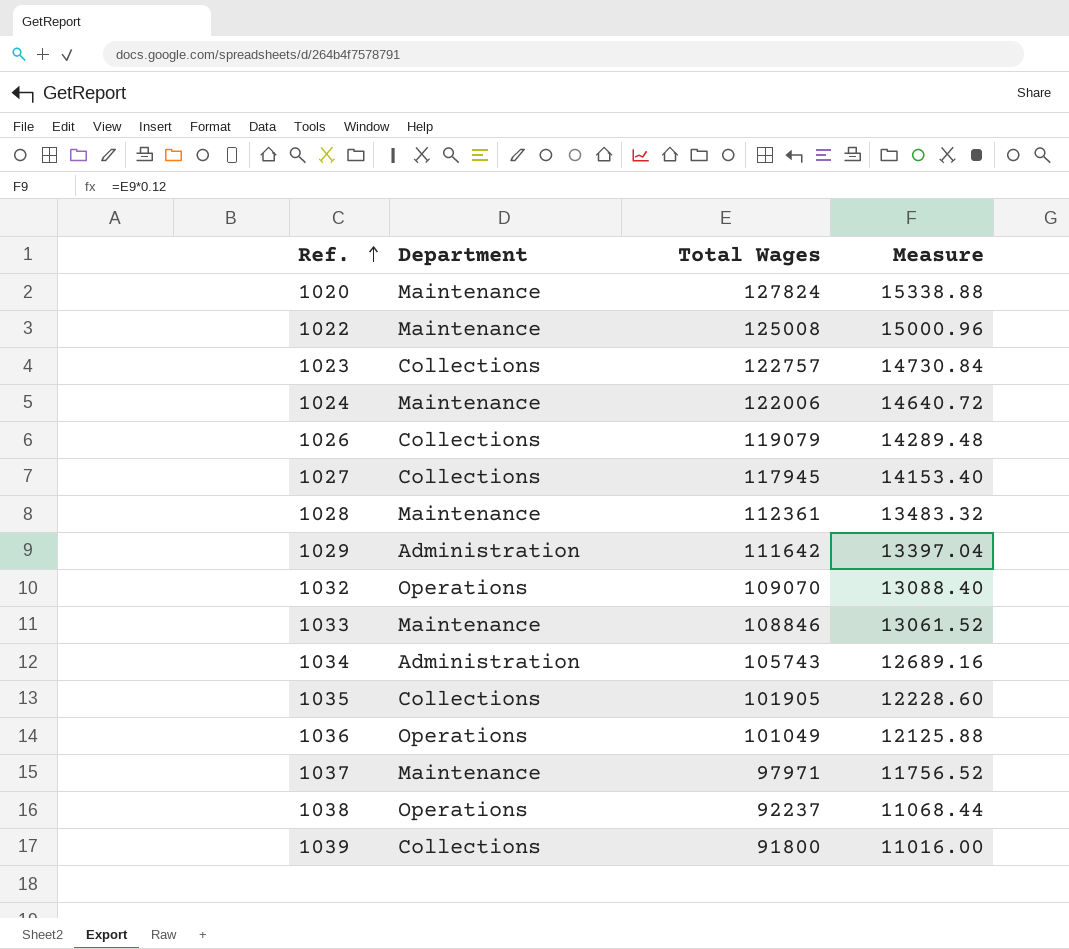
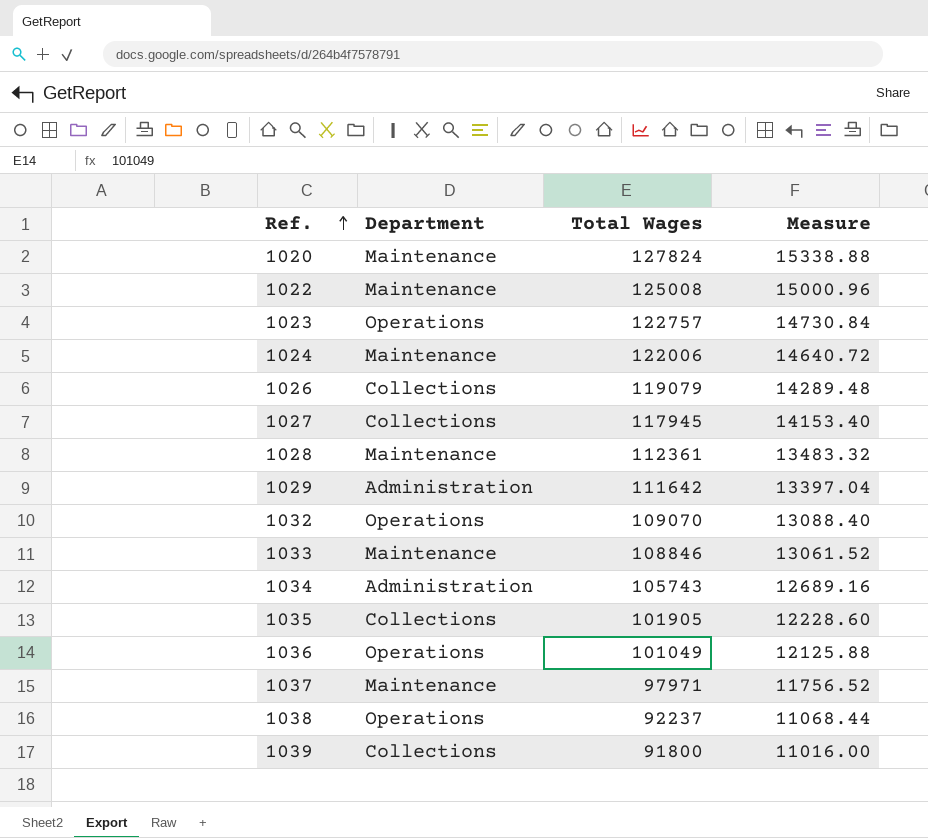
1023 | Department: Collections -> Operations

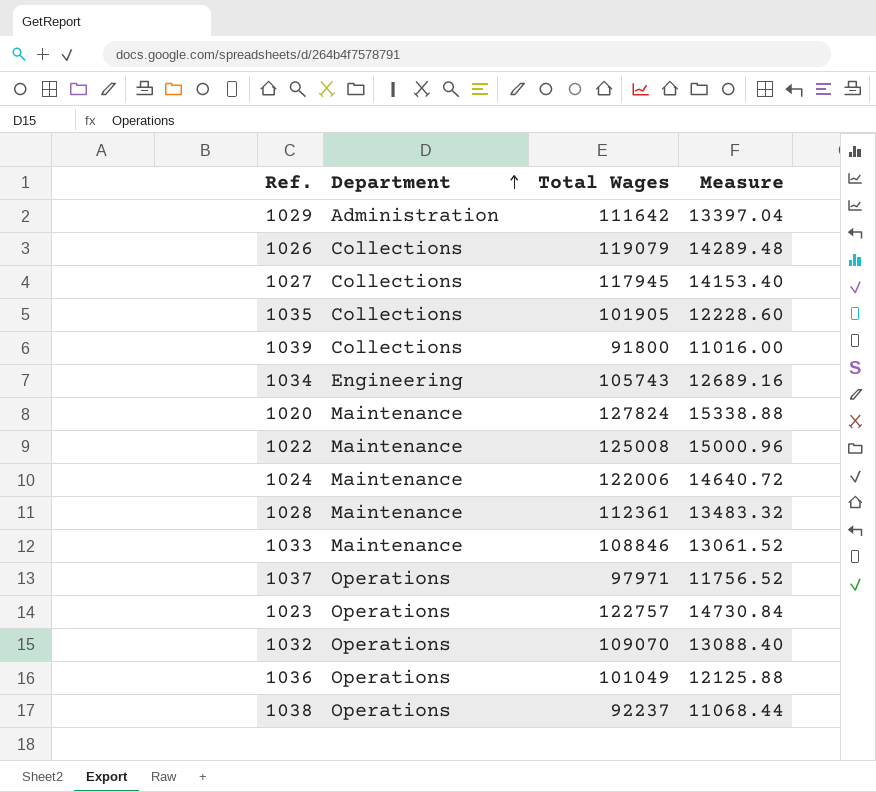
row order: Ref. ascending -> Department ascending
1034 | Department: Administration -> Engineering
1037 | Department: Maintenance -> Operations

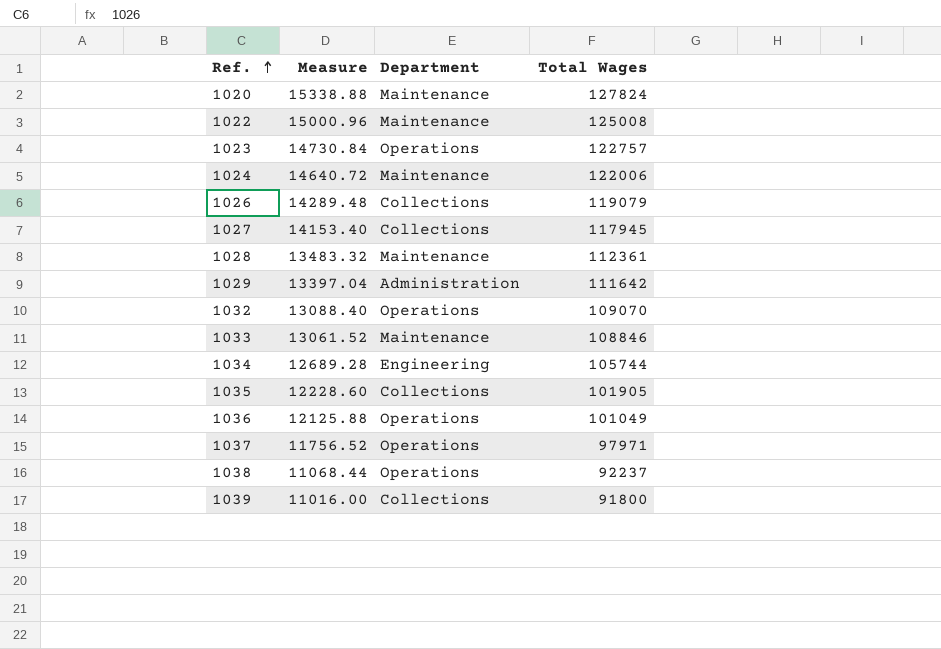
row order: Department ascending -> Ref. ascending
column Measure | position: 4 -> 2
1034 | Measure: 12689.16 -> 12689.28
1034 | Total Wages: 105743 -> 105744

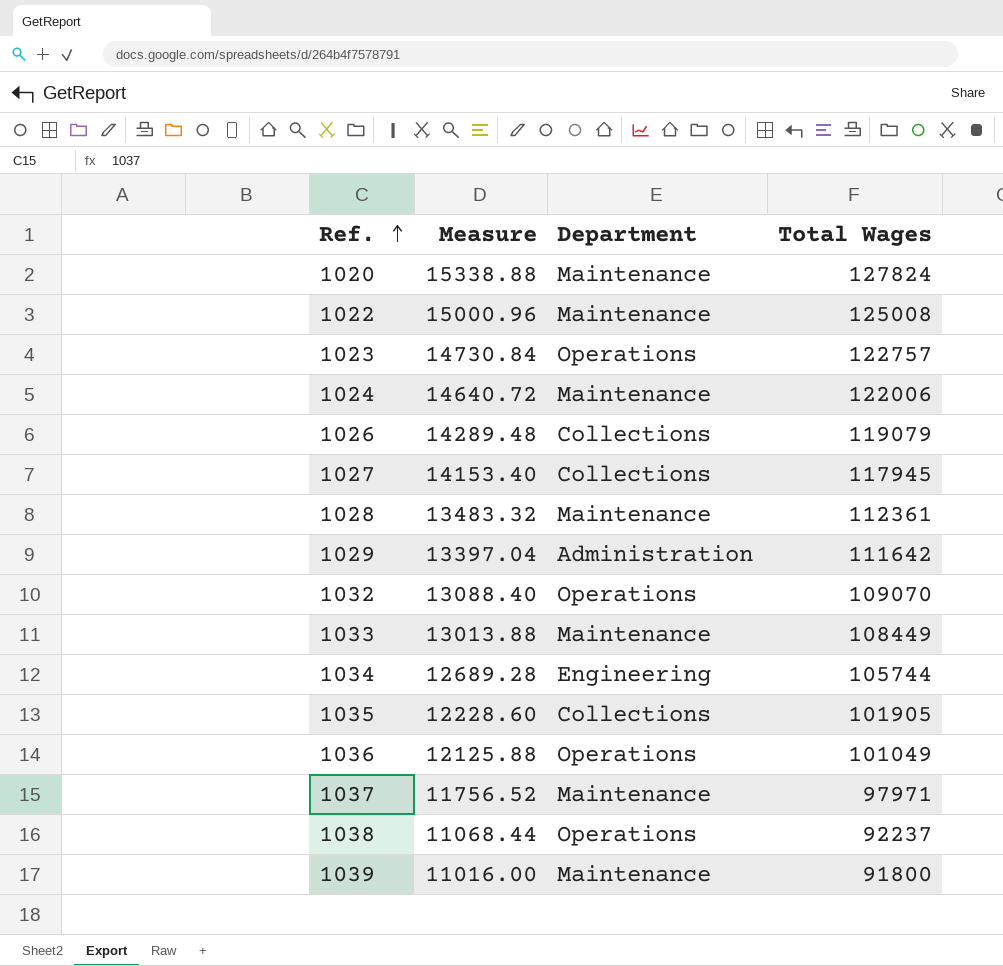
1033 | Measure: 13061.52 -> 13013.88
1033 | Total Wages: 108846 -> 108449
1037 | Department: Operations -> Maintenance
1039 | Department: Collections -> Maintenance

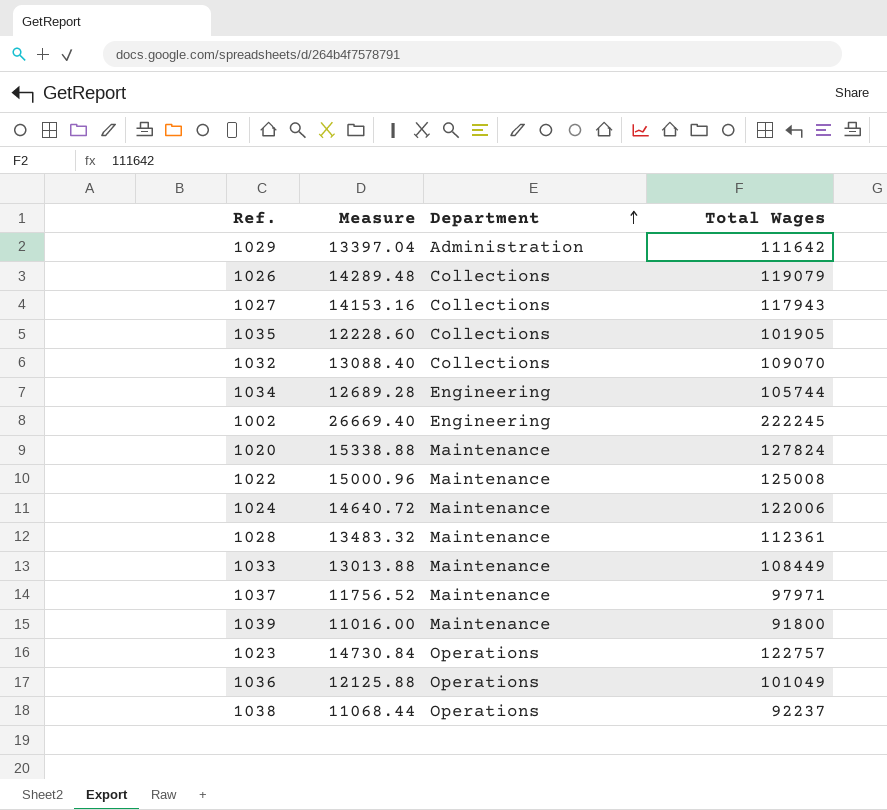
row order: Ref. ascending -> Department ascending
1027 | Measure: 14153.40 -> 14153.16
1027 | Total Wages: 117945 -> 117943
1032 | Department: Operations -> Collections
row 1002: none -> 26669.40 | Engineering | 222245

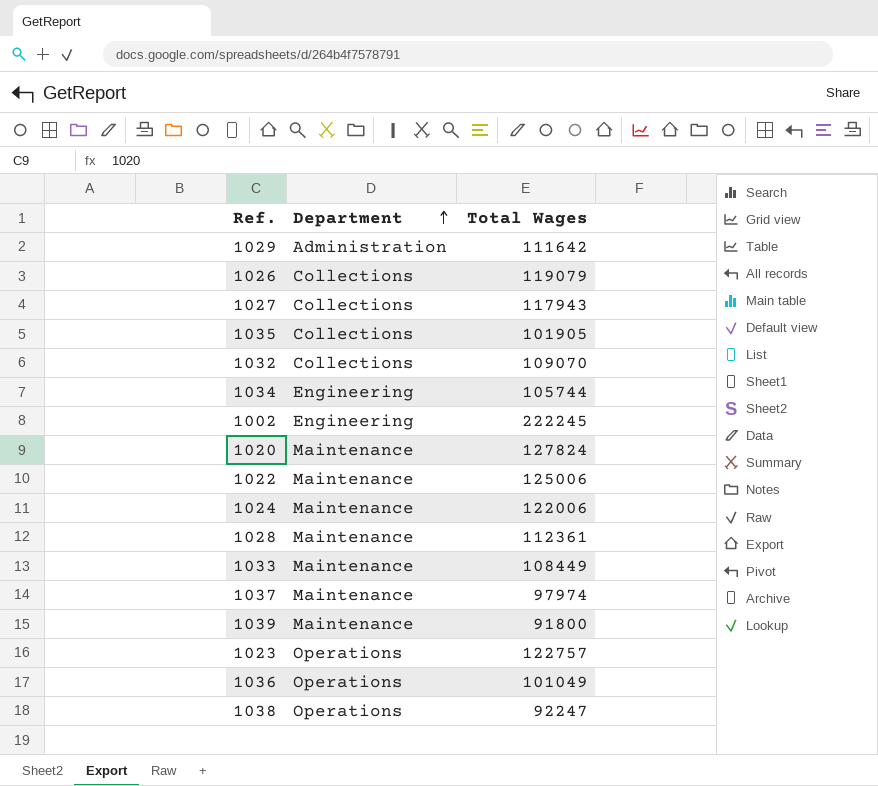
column Measure | formula: [Total Wages] * 0.12 -> none
1022 | Total Wages: 125008 -> 125006
1037 | Total Wages: 97971 -> 97974
1038 | Total Wages: 92237 -> 92247

